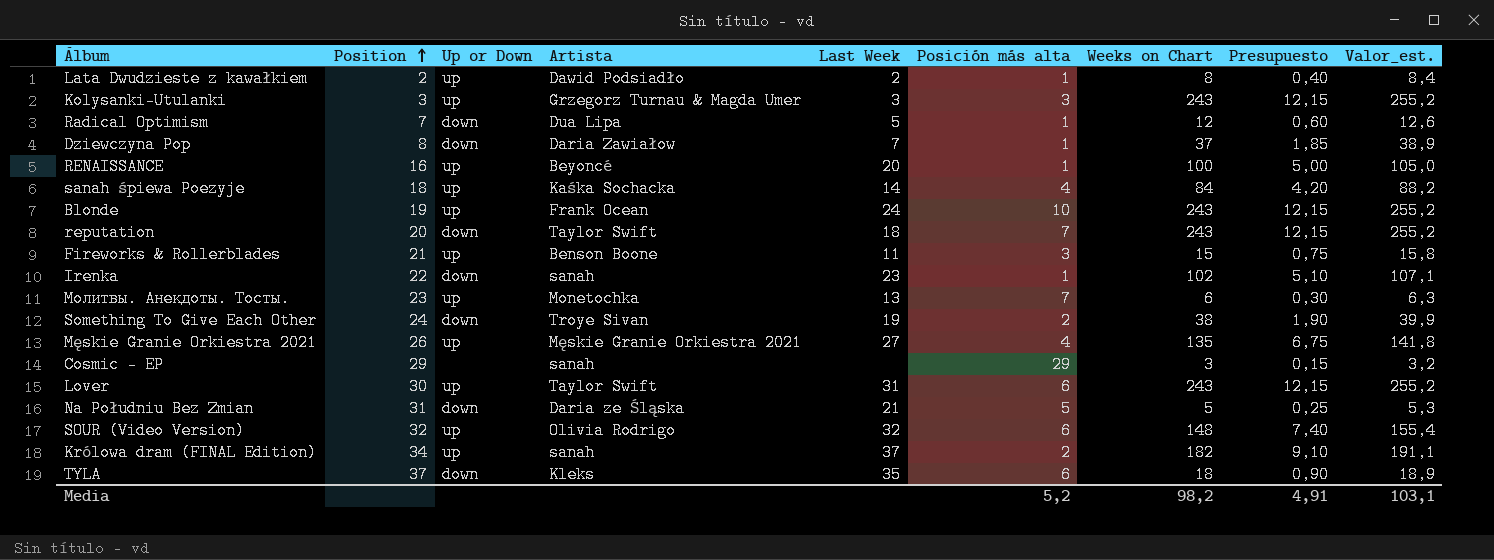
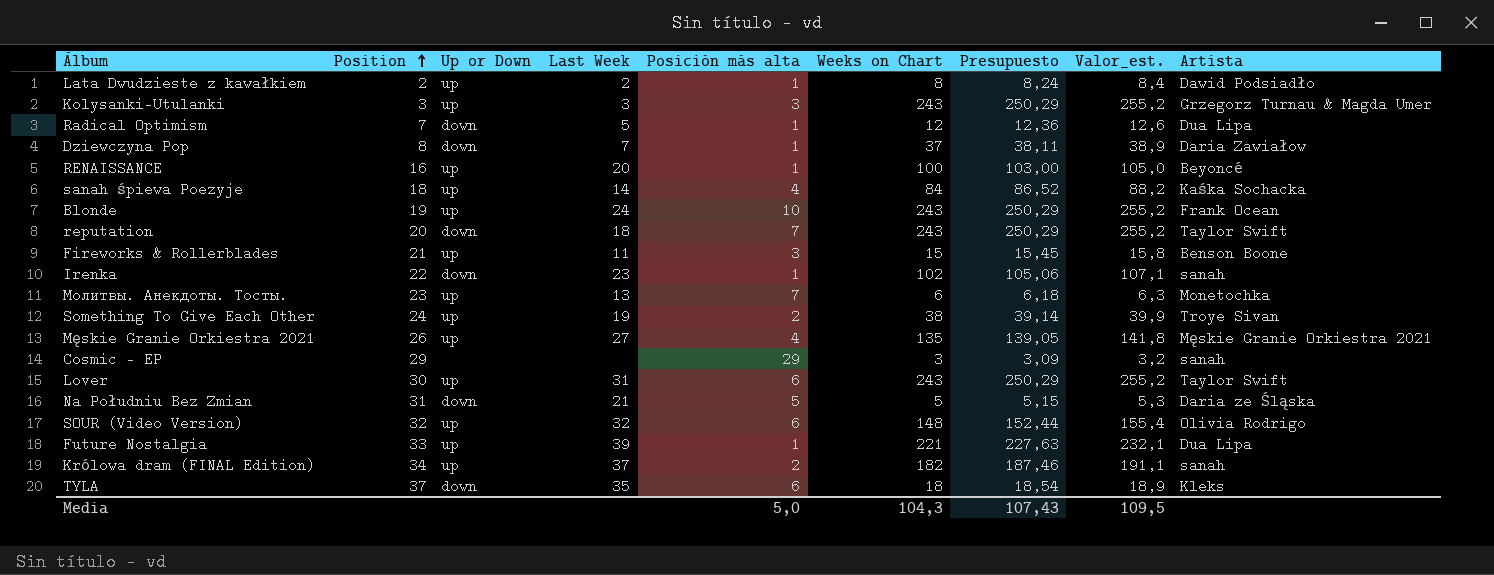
column Presupuesto | formula: [Weeks on Chart] * 0,05 -> [Weeks on Chart] * 1,03
column Artista | position: 4 -> 9
Something To Give Each Other | Up or Down: down -> up
row Future Nostalgia: none -> 33 | up | 39 | 1 | 221 | 227,63 | 232,1 | Dua Lipa
Media | Posición más alta: 5,2 -> 5,0
Media | Weeks on Chart: 98,2 -> 104,3
Media | Presupuesto: 4,91 -> 107,43
Media | Valor_est.: 103,1 -> 109,5

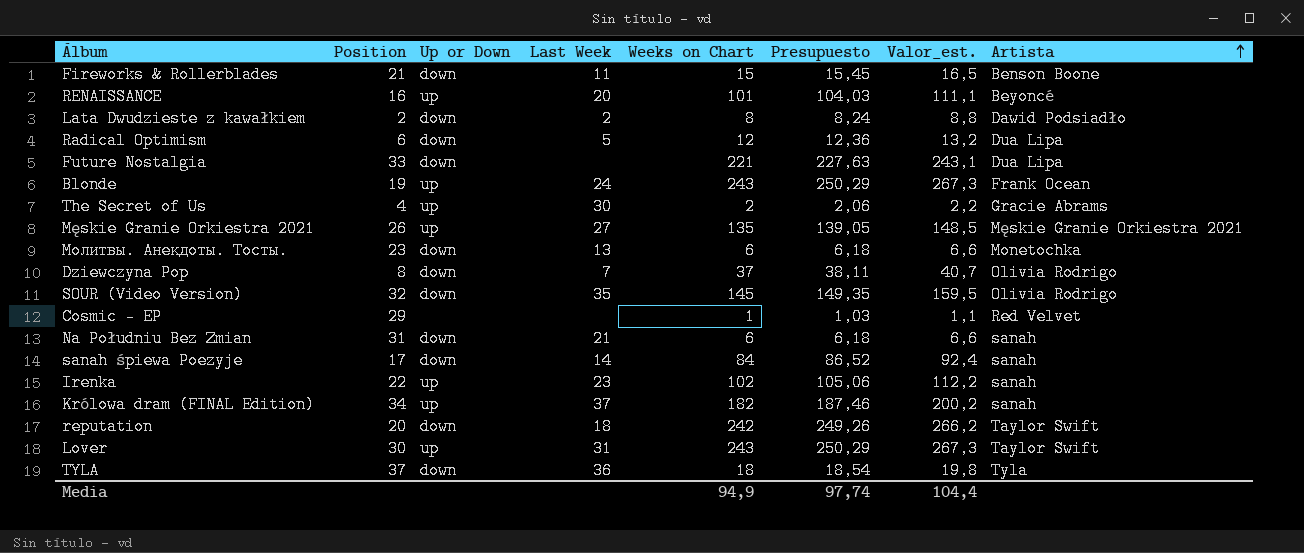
row order: Position ascending -> Artista ascending
column Posición más alta | position: 5 -> none
column Valor_est. | formula: [Weeks on Chart] * 1,05 -> [Weeks on Chart] * 1,1
row Kolysanki-Utulanki: 3 | up | 3 | 3 | 243 | 250,29 | 255,2 | Grzegorz Turnau & Magda Umer -> none
row Something To Give Each Other: 24 | up | 19 | 2 | 38 | 39,14 | 39,9 | Troye Sivan -> none
Fireworks & Rollerblades | Up or Down: up -> down
RENAISSANCE | Weeks on Chart: 100 -> 101
RENAISSANCE | Presupuesto: 103,00 -> 104,03
Lata Dwudzieste z kawałkiem | Up or Down: up -> down
Radical Optimism | Position: 7 -> 6
Future Nostalgia | Up or Down: up -> down
Future Nostalgia | Last Week: 39 -> none
row The Secret of Us: none -> 4 | up | 30 | 2 | 2,06 | 2,2 | Gracie Abrams
Молитвы. Анекдоты. Тосты. | Up or Down: up -> down
Dziewczyna Pop | Artista: Daria Zawiałow -> Olivia Rodrigo
SOUR (Video Version) | Up or Down: up -> down
SOUR (Video Version) | Last Week: 32 -> 35
SOUR (Video Version) | Weeks on Chart: 148 -> 145
SOUR (Video Version) | Presupuesto: 152,44 -> 149,35
Cosmic - EP | Weeks on Chart: 3 -> 1
Cosmic - EP | Presupuesto: 3,09 -> 1,03
Cosmic - EP | Artista: sanah -> Red Velvet
Na Południu Bez Zmian | Weeks on Chart: 5 -> 6
Na Południu Bez Zmian | Presupuesto: 5,15 -> 6,18
Na Południu Bez Zmian | Artista: Daria ze Śląska -> sanah
sanah śpiewa Poezyje | Position: 18 -> 17
sanah śpiewa Poezyje | Up or Down: up -> down
sanah śpiewa Poezyje | Artista: Kaśka Sochacka -> sanah
Irenka | Up or Down: down -> up
reputation | Weeks on Chart: 243 -> 242
reputation | Presupuesto: 250,29 -> 249,26
TYLA | Last Week: 35 -> 36
TYLA | Artista: Kleks -> Tyla
Media | Weeks on Chart: 104,3 -> 94,9
Media | Presupuesto: 107,43 -> 97,74
Media | Valor_est.: 109,5 -> 104,4

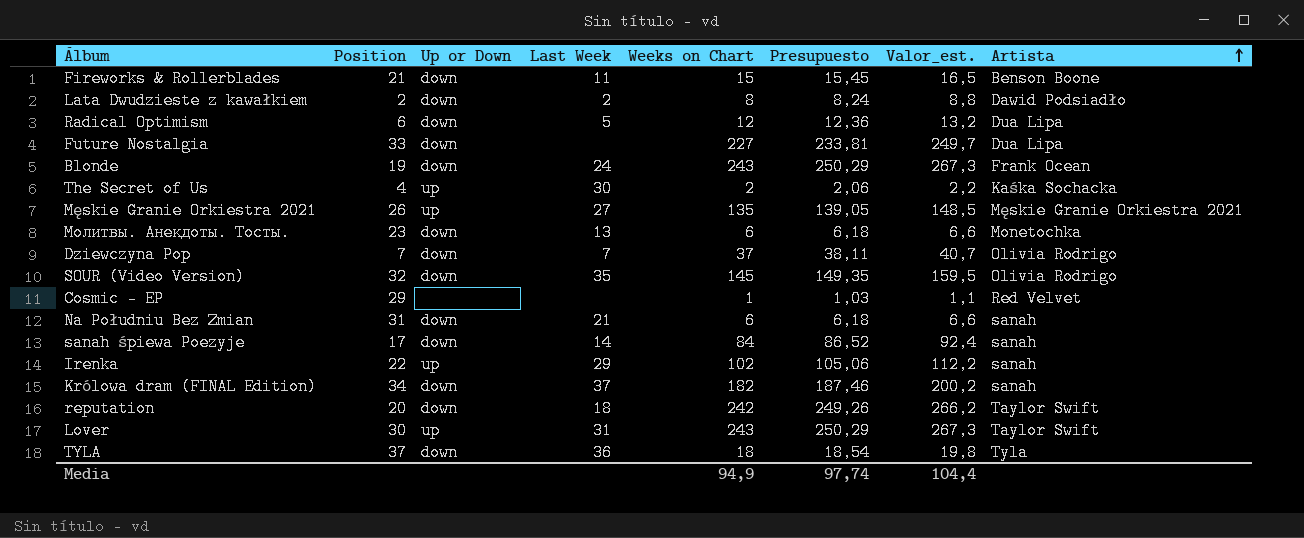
row RENAISSANCE: 16 | up | 20 | 101 | 104,03 | 111,1 | Beyoncé -> none
Future Nostalgia | Weeks on Chart: 221 -> 227
Future Nostalgia | Presupuesto: 227,63 -> 233,81
Future Nostalgia | Valor_est.: 243,1 -> 249,7
Blonde | Up or Down: up -> down
The Secret of Us | Artista: Gracie Abrams -> Kaśka Sochacka
Dziewczyna Pop | Position: 8 -> 7
Irenka | Last Week: 23 -> 29
Królowa dram (FINAL Edition) | Up or Down: up -> down

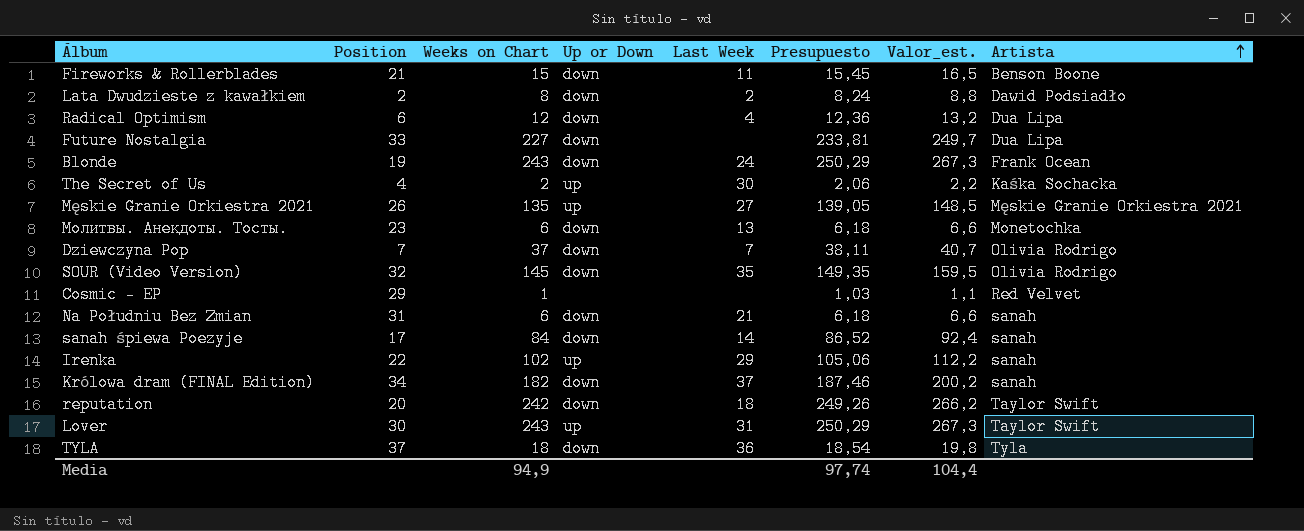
column Weeks on Chart | position: 5 -> 3
Radical Optimism | Last Week: 5 -> 4

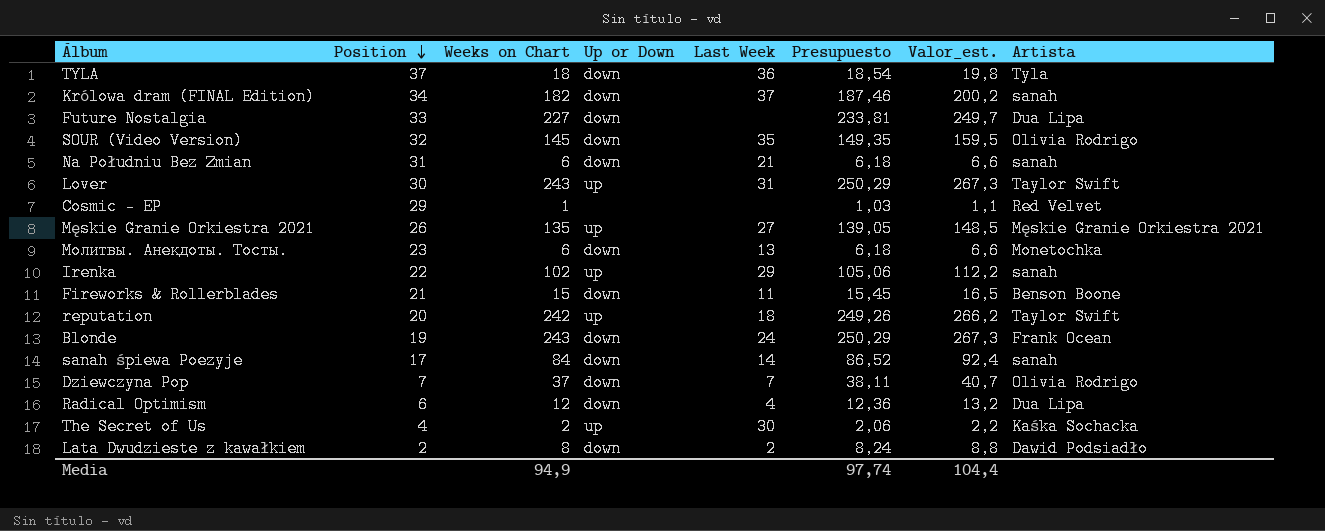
row order: Artista ascending -> Position descending
reputation | Up or Down: down -> up

